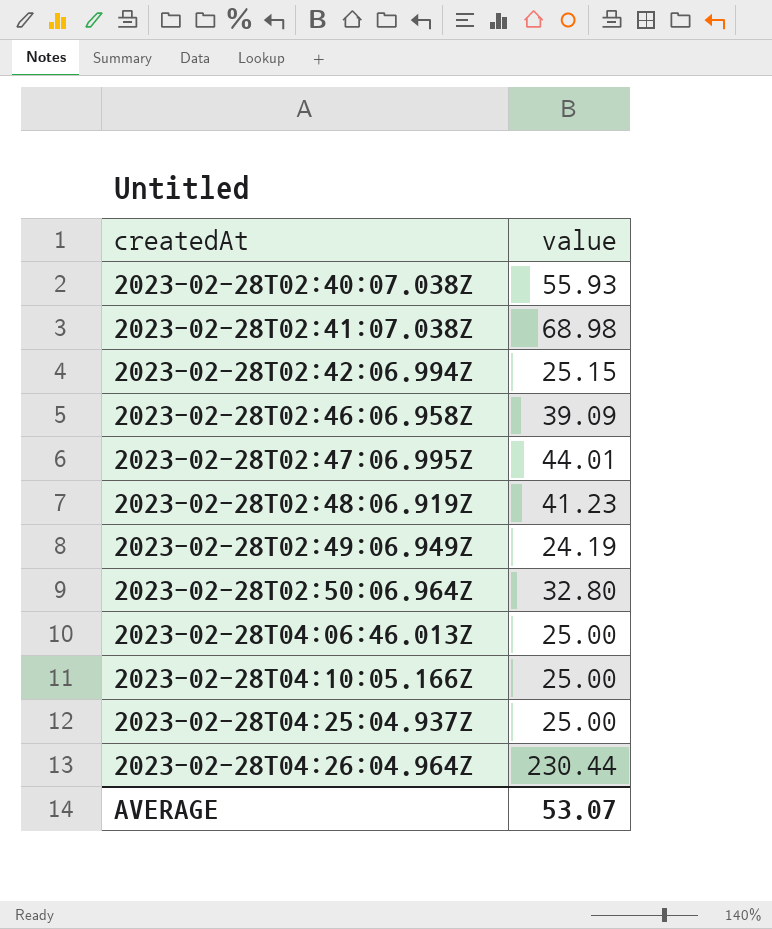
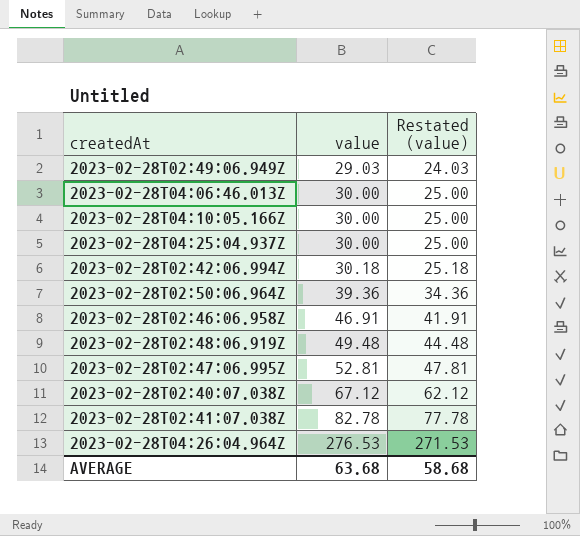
row order: createdAt ascending -> value ascending
column Restated (value) | formula: none -> [value] - 5
2023-02-28T02:49:06.949Z | value: 24.19 -> 29.03
2023-02-28T04:06:46.013Z | value: 25.00 -> 30.00
2023-02-28T04:10:05.166Z | value: 25.00 -> 30.00
2023-02-28T04:25:04.937Z | value: 25.00 -> 30.00
2023-02-28T02:42:06.994Z | value: 25.15 -> 30.18
2023-02-28T02:50:06.964Z | value: 32.80 -> 39.36
2023-02-28T02:46:06.958Z | value: 39.09 -> 46.91
2023-02-28T02:48:06.919Z | value: 41.23 -> 49.48
2023-02-28T02:47:06.995Z | value: 44.01 -> 52.81
2023-02-28T02:40:07.038Z | value: 55.93 -> 67.12
2023-02-28T02:41:07.038Z | value: 68.98 -> 82.78
2023-02-28T04:26:04.964Z | value: 230.44 -> 276.53
AVERAGE | value: 53.07 -> 63.68

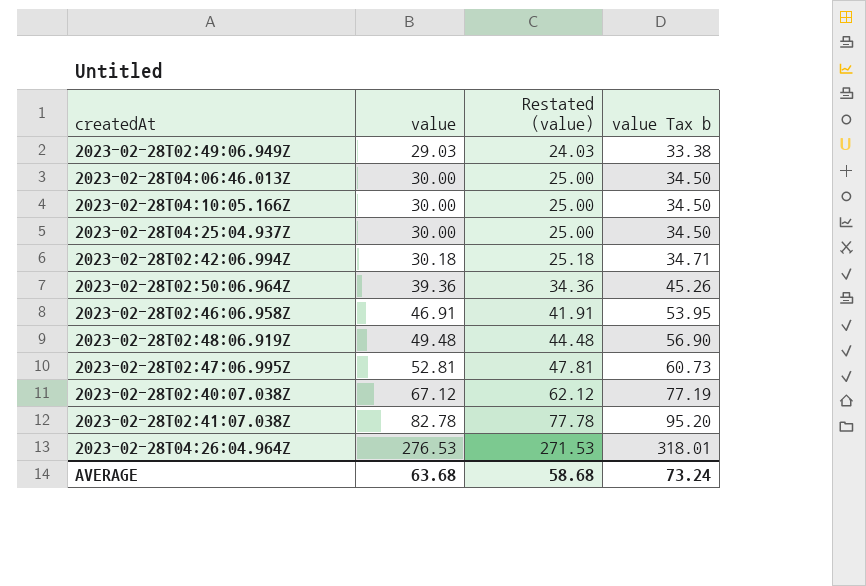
column value Tax b | formula: none -> [value] * 1.15

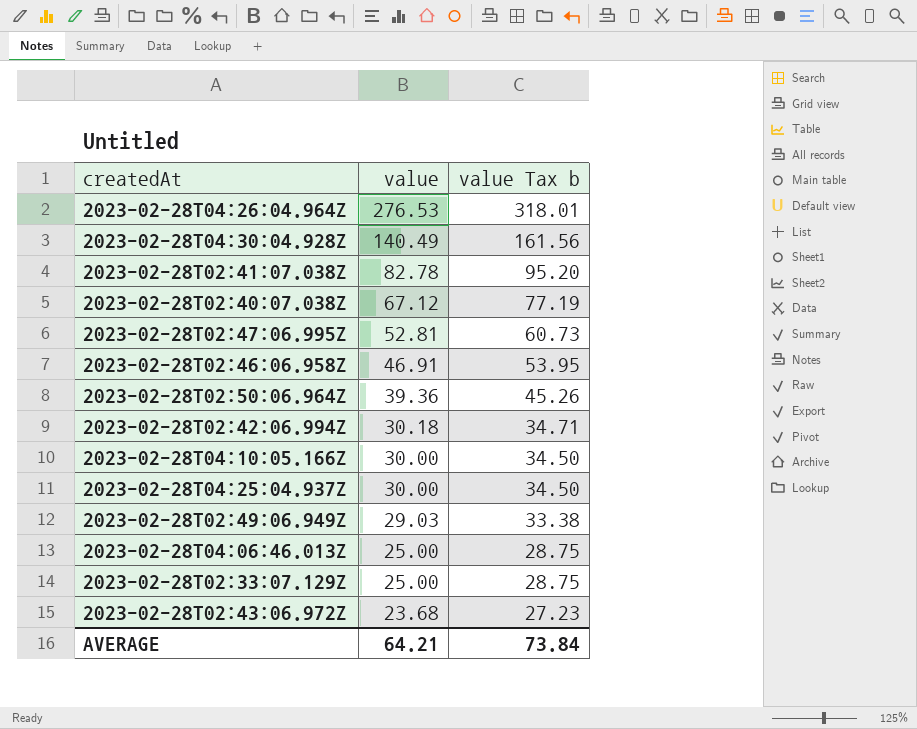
row order: value ascending -> value descending
column Restated (value) | formula: [value] - 5 -> none
row 2023-02-28T02:48:06.919Z: 49.48 | 44.48 | 56.90 -> none
row 2023-02-28T04:30:04.928Z: none -> 140.49 | 161.56
2023-02-28T04:06:46.013Z | value: 30.00 -> 25.00
2023-02-28T04:06:46.013Z | value Tax b: 34.50 -> 28.75
row 2023-02-28T02:33:07.129Z: none -> 25.00 | 28.75
row 2023-02-28T02:43:06.972Z: none -> 23.68 | 27.23
AVERAGE | value: 63.68 -> 64.21
AVERAGE | value Tax b: 73.24 -> 73.84

